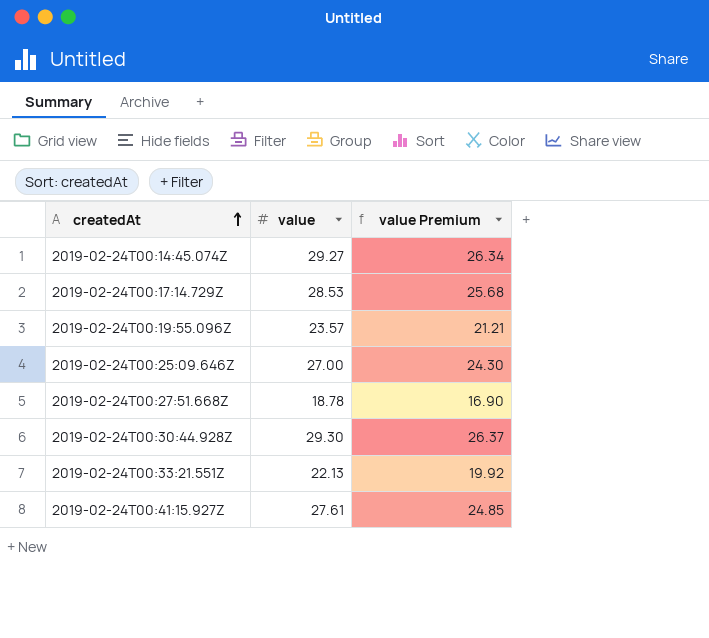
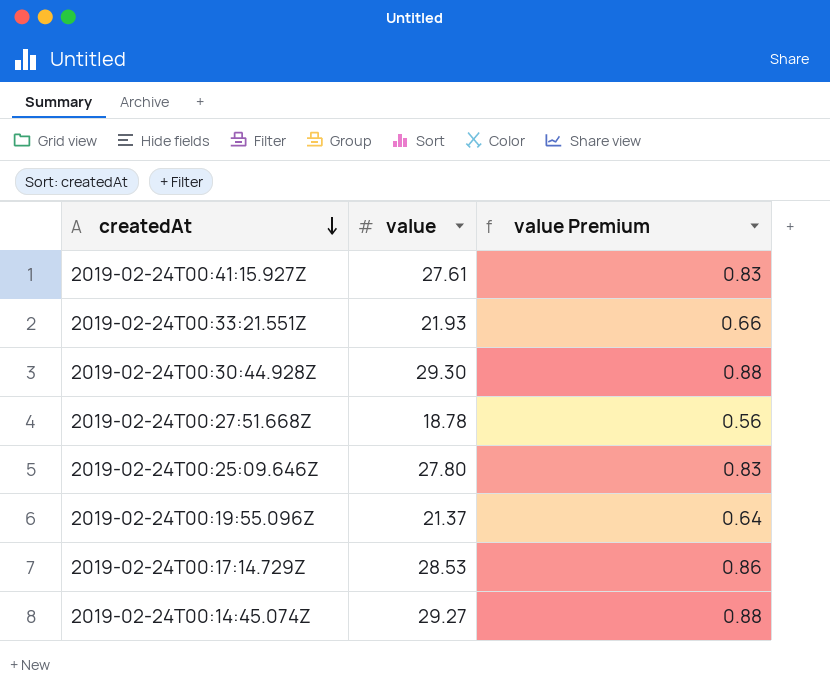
row order: createdAt ascending -> createdAt descending
column value Premium | formula: [value] * 0.9 -> [value] * 0.03
2019-02-24T00:33:21.551Z | value: 22.13 -> 21.93
2019-02-24T00:25:09.646Z | value: 27.00 -> 27.80
2019-02-24T00:19:55.096Z | value: 23.57 -> 21.37

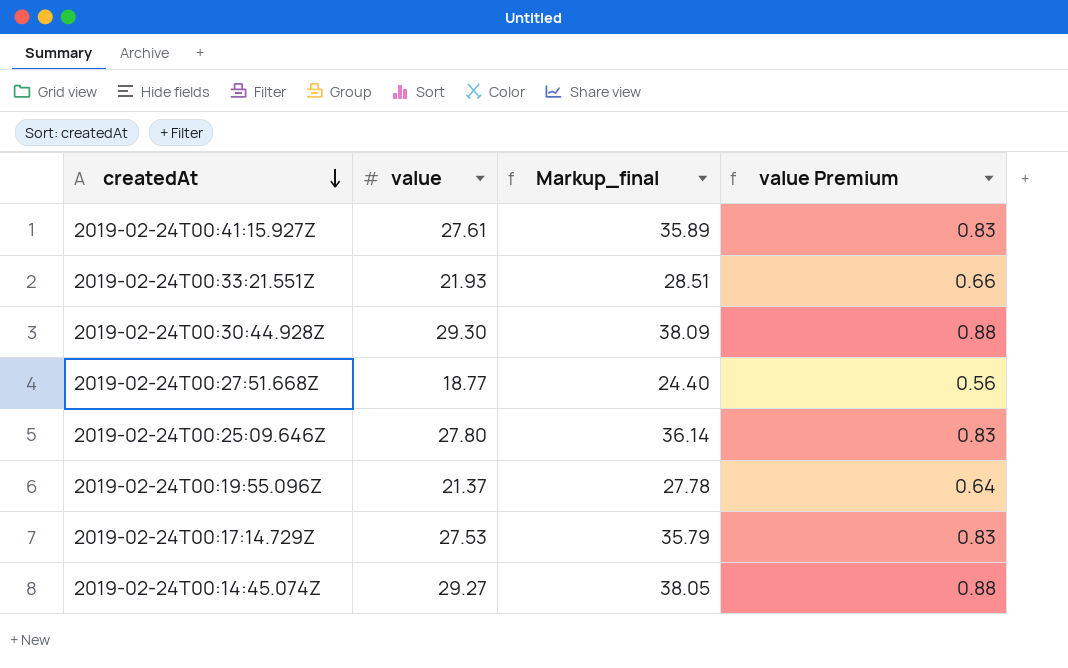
column Markup_final | formula: none -> [value] * 1.3
2019-02-24T00:27:51.668Z | value: 18.78 -> 18.77
2019-02-24T00:17:14.729Z | value: 28.53 -> 27.53
2019-02-24T00:17:14.729Z | value Premium: 0.86 -> 0.83

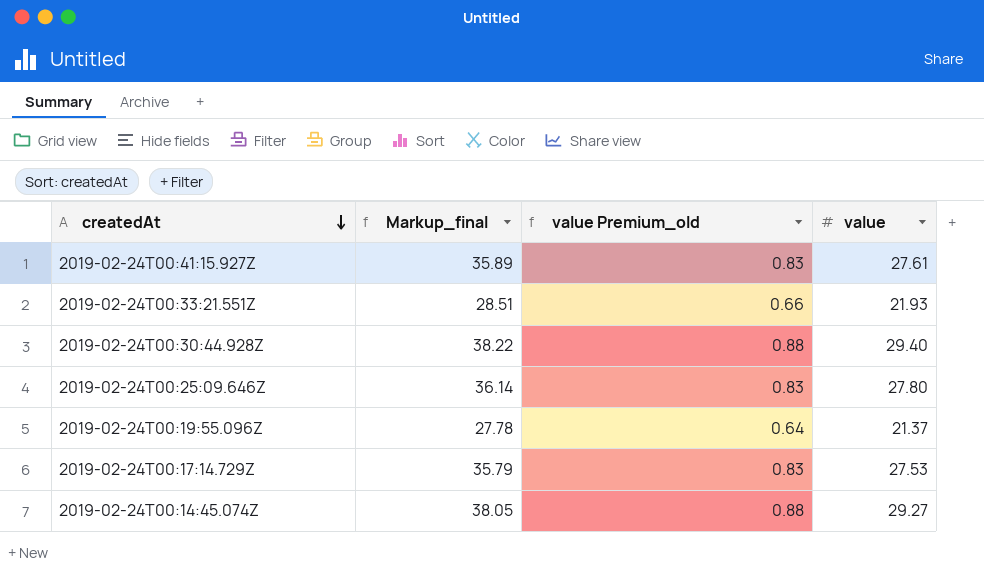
column name: value Premium -> value Premium_old
column value | position: 2 -> 4
row 2019-02-24T00:27:51.668Z: 18.77 | 24.40 | 0.56 -> none
2019-02-24T00:30:44.928Z | Markup_final: 38.09 -> 38.22
2019-02-24T00:30:44.928Z | value: 29.30 -> 29.40

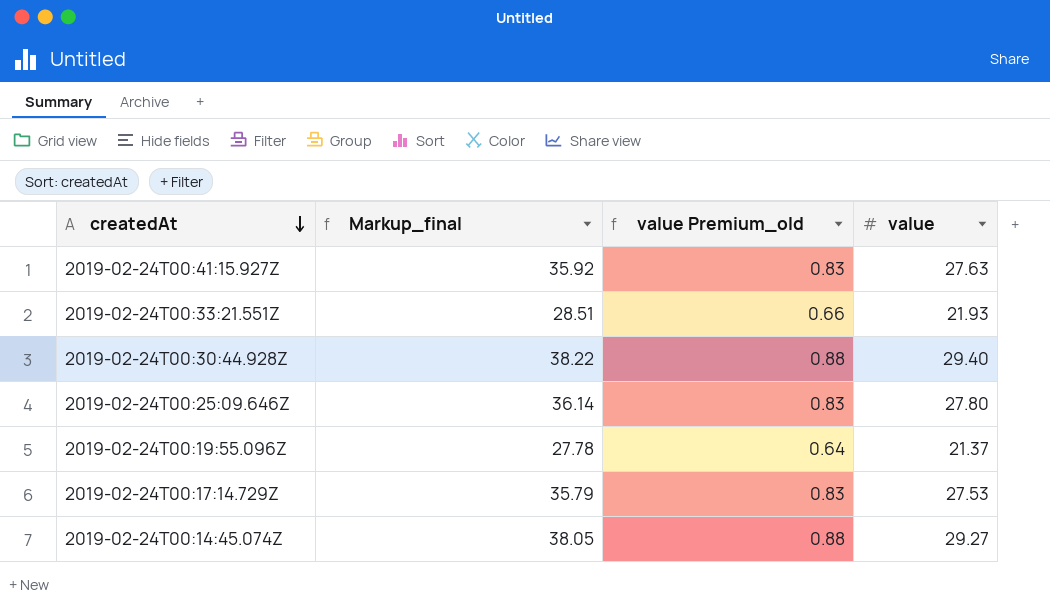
2019-02-24T00:41:15.927Z | Markup_final: 35.89 -> 35.92
2019-02-24T00:41:15.927Z | value: 27.61 -> 27.63

